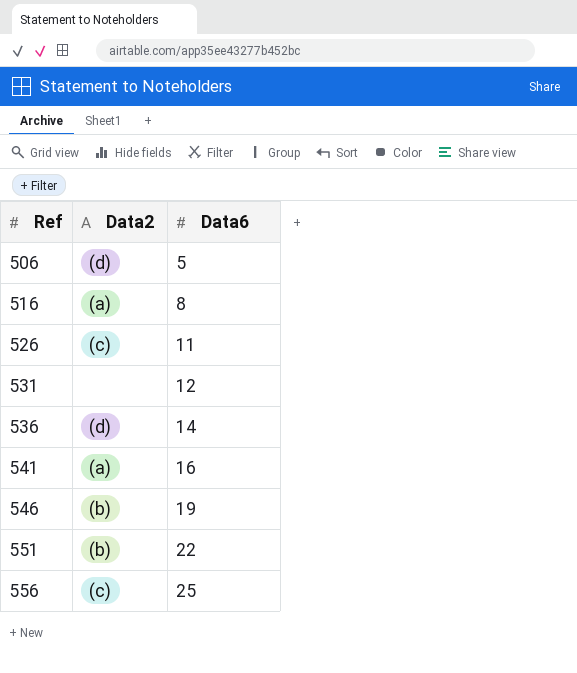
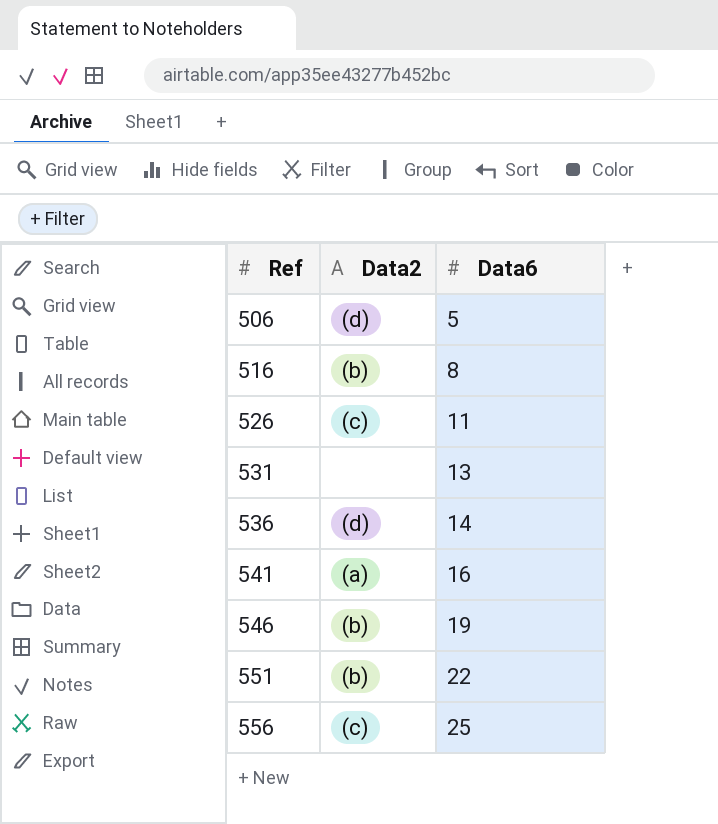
516 | Data2: (a) -> (b)
531 | Data6: 12 -> 13

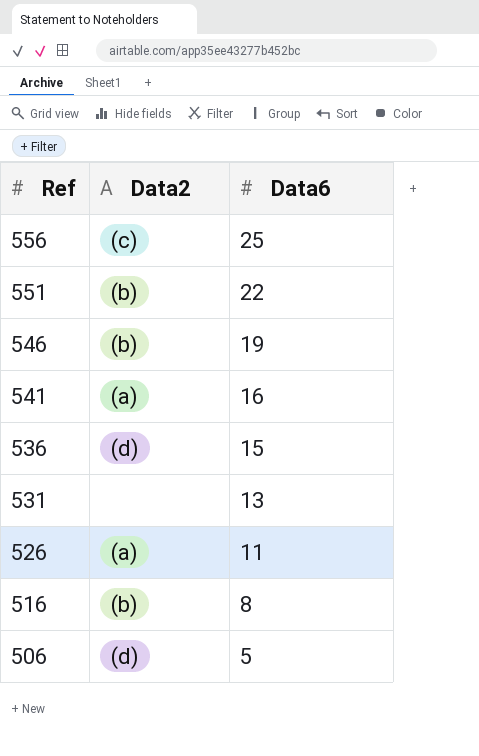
row order: Ref ascending -> Ref descending
536 | Data6: 14 -> 15
526 | Data2: (c) -> (a)

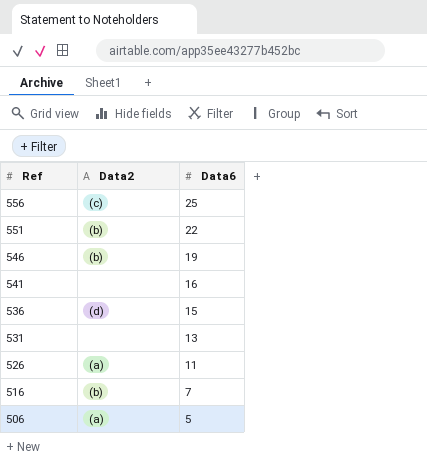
541 | Data2: (a) -> none
516 | Data6: 8 -> 7
506 | Data2: (d) -> (a)

